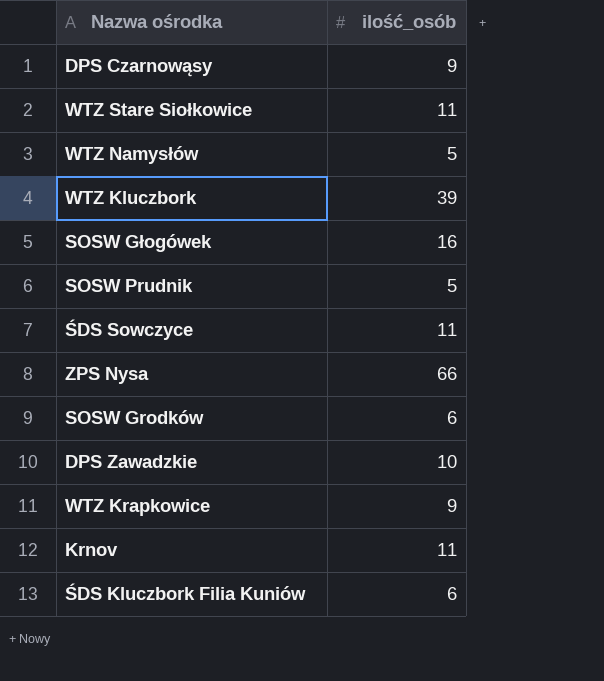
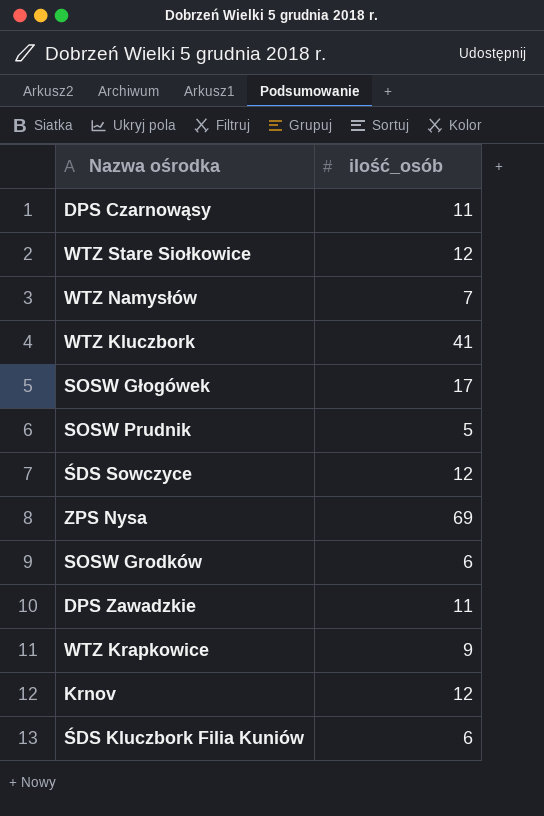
DPS Czarnowąsy | ilość_osób: 9 -> 11
WTZ Stare Siołkowice | ilość_osób: 11 -> 12
WTZ Namysłów | ilość_osób: 5 -> 7
WTZ Kluczbork | ilość_osób: 39 -> 41
SOSW Głogówek | ilość_osób: 16 -> 17
ŚDS Sowczyce | ilość_osób: 11 -> 12
ZPS Nysa | ilość_osób: 66 -> 69
DPS Zawadzkie | ilość_osób: 10 -> 11
Krnov | ilość_osób: 11 -> 12

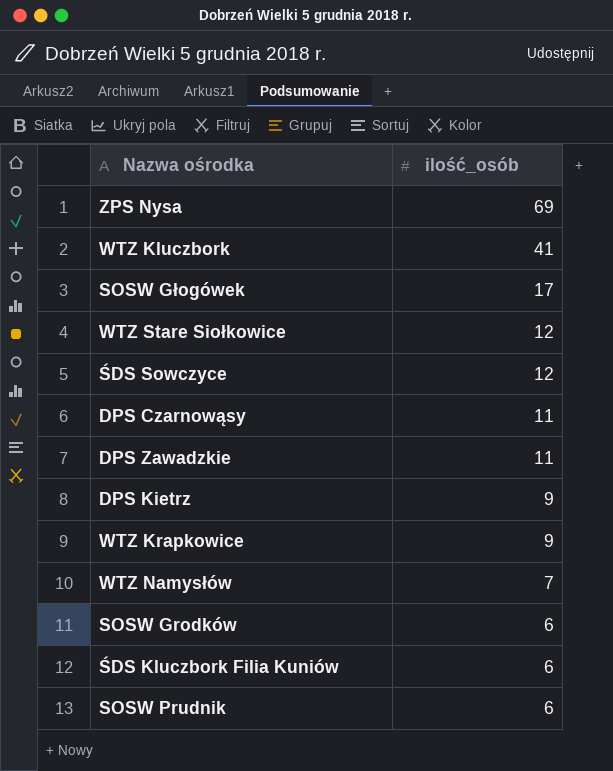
row order: none -> ilość_osób descending
row Krnov: 12 -> none
row DPS Kietrz: none -> 9
SOSW Prudnik | ilość_osób: 5 -> 6

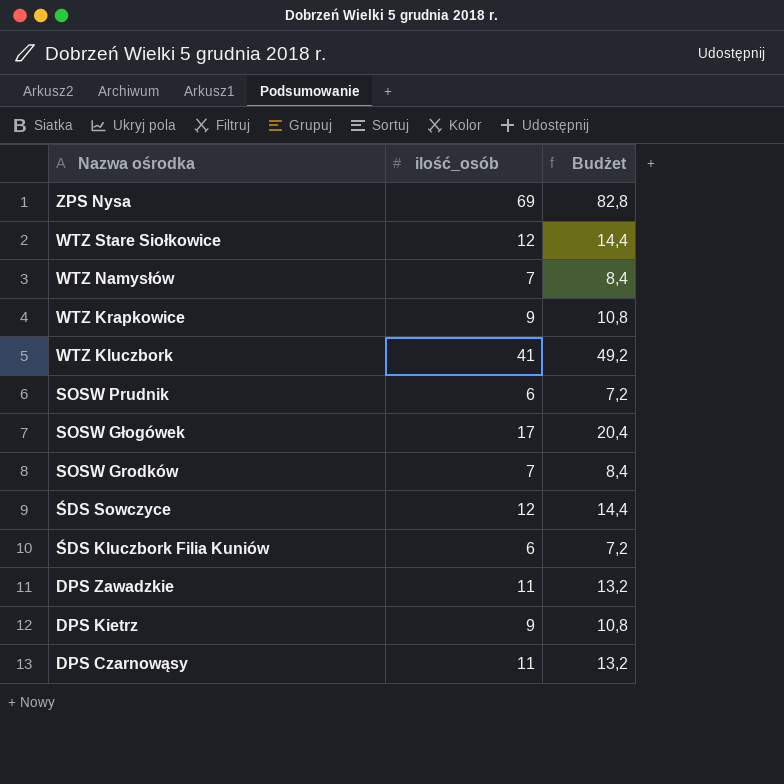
row order: ilość_osób descending -> Nazwa ośrodka descending
column Budżet | formula: none -> [ilość_osób] * 1,2
SOSW Grodków | ilość_osób: 6 -> 7

